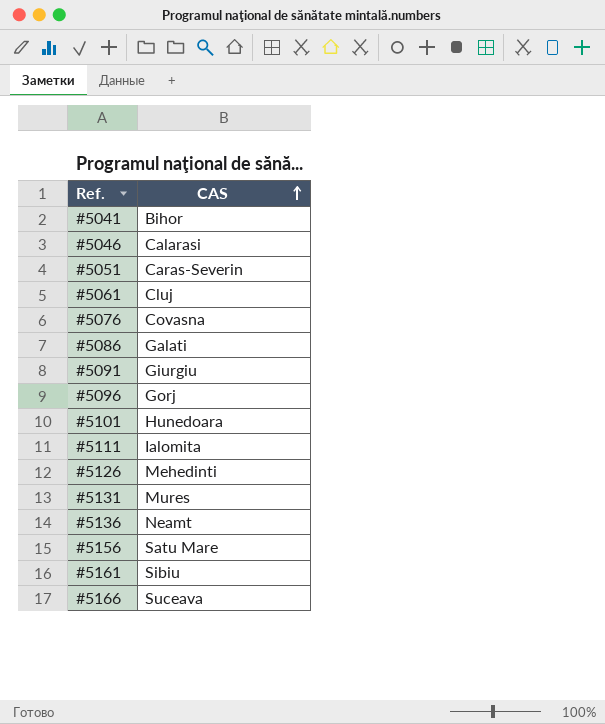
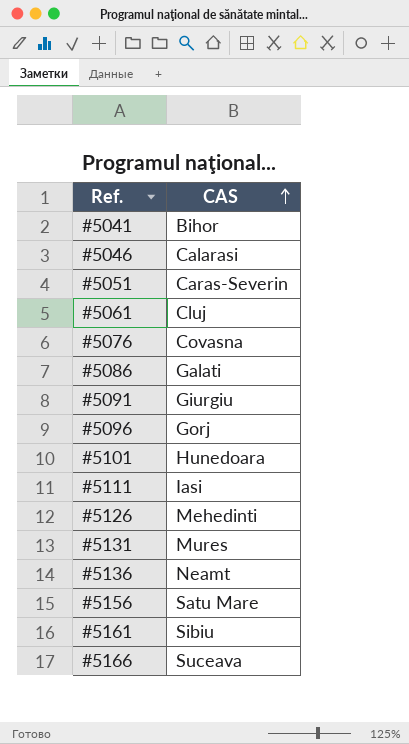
#5111 | CAS: Ialomita -> Iasi

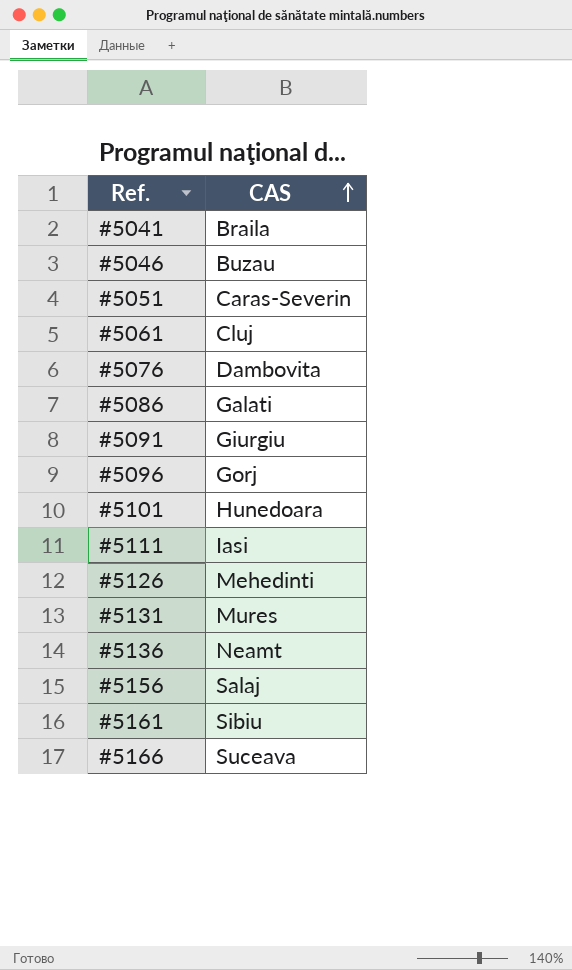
#5041 | CAS: Bihor -> Braila
#5046 | CAS: Calarasi -> Buzau
#5076 | CAS: Covasna -> Dambovita
#5156 | CAS: Satu Mare -> Salaj

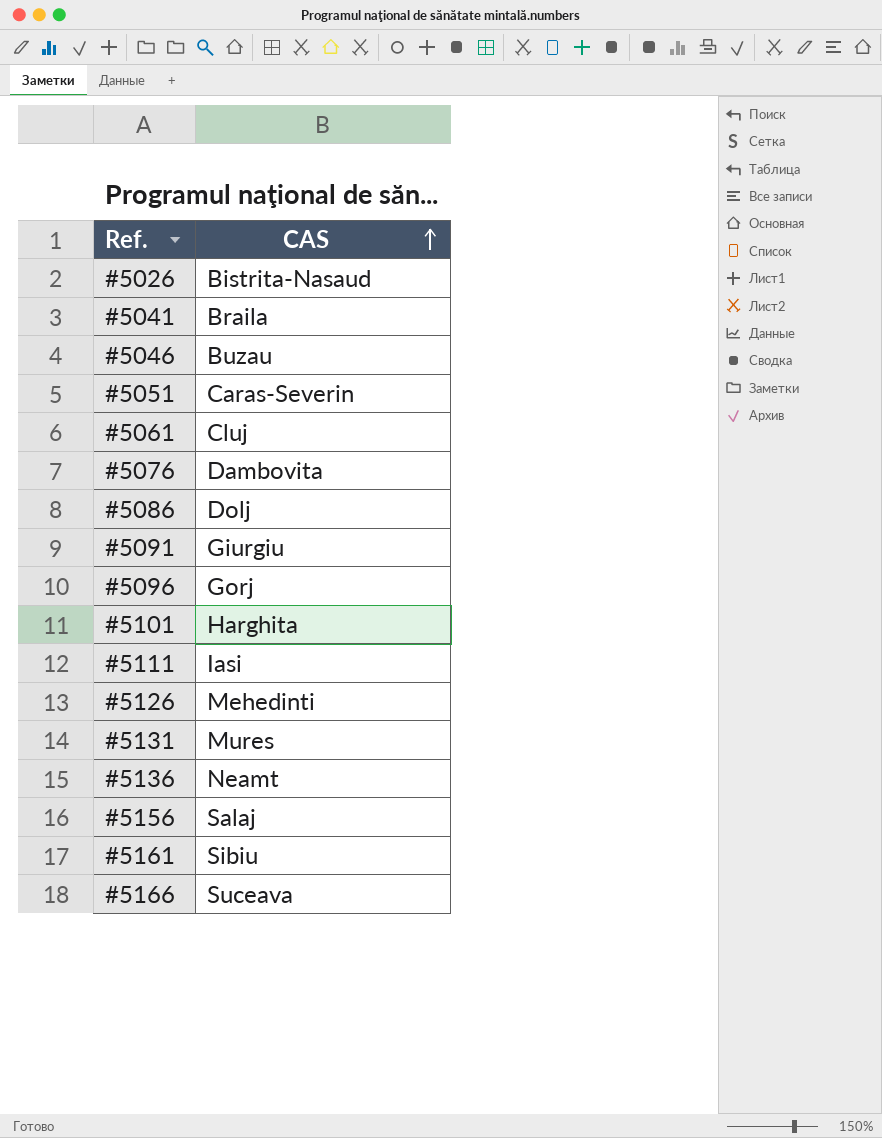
row #5026: none -> Bistrita-Nasaud
#5086 | CAS: Galati -> Dolj
#5101 | CAS: Hunedoara -> Harghita

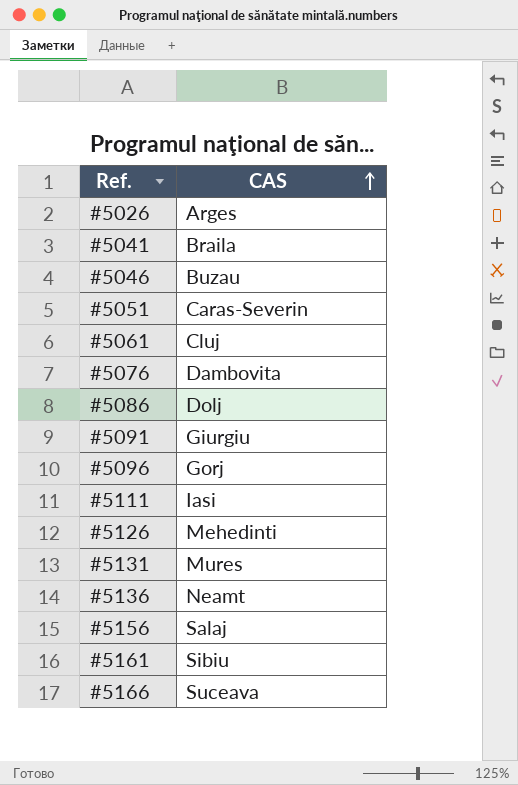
row #5101: Harghita -> none
#5026 | CAS: Bistrita-Nasaud -> Arges

